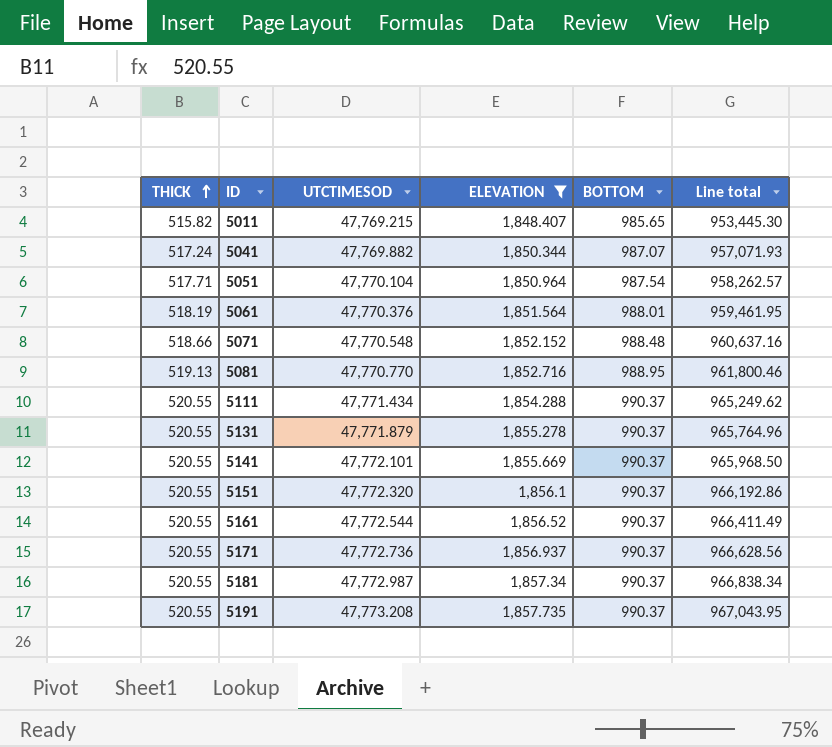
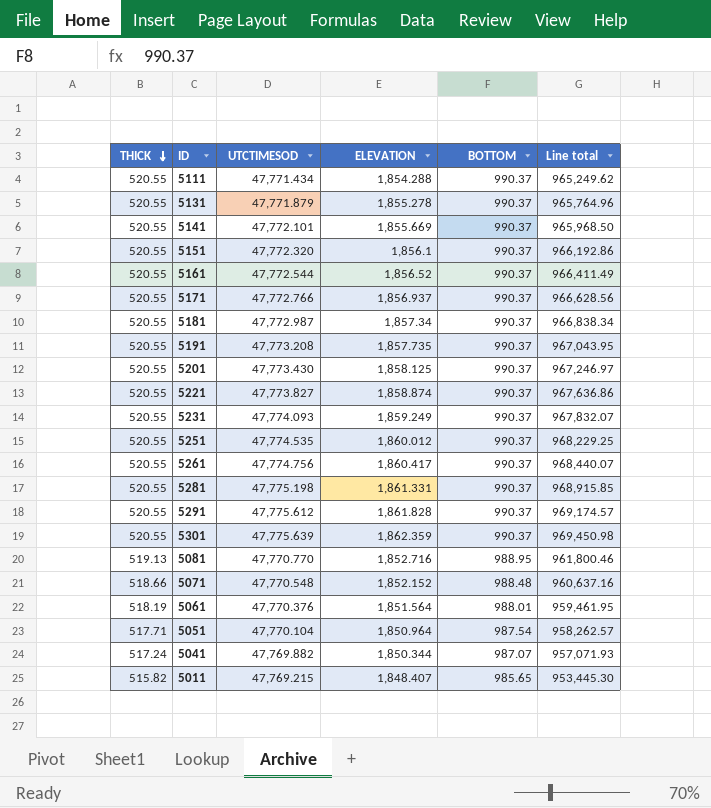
filter: ELEVATION <= 1,857.735 -> none
row order: THICK ascending -> THICK descending
5171 | UTCTIMESOD: 47,772.736 -> 47,772.766

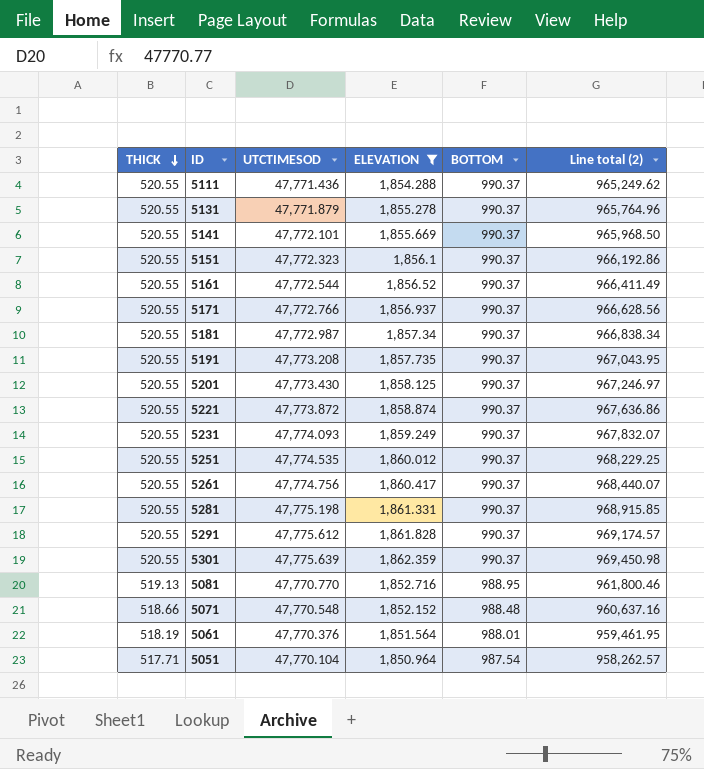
filter: none -> ELEVATION >= 1,850.964
column name: Line total -> Line total (2)
5111 | UTCTIMESOD: 47,771.434 -> 47,771.436
5151 | UTCTIMESOD: 47,772.320 -> 47,772.323
5221 | UTCTIMESOD: 47,773.827 -> 47,773.872

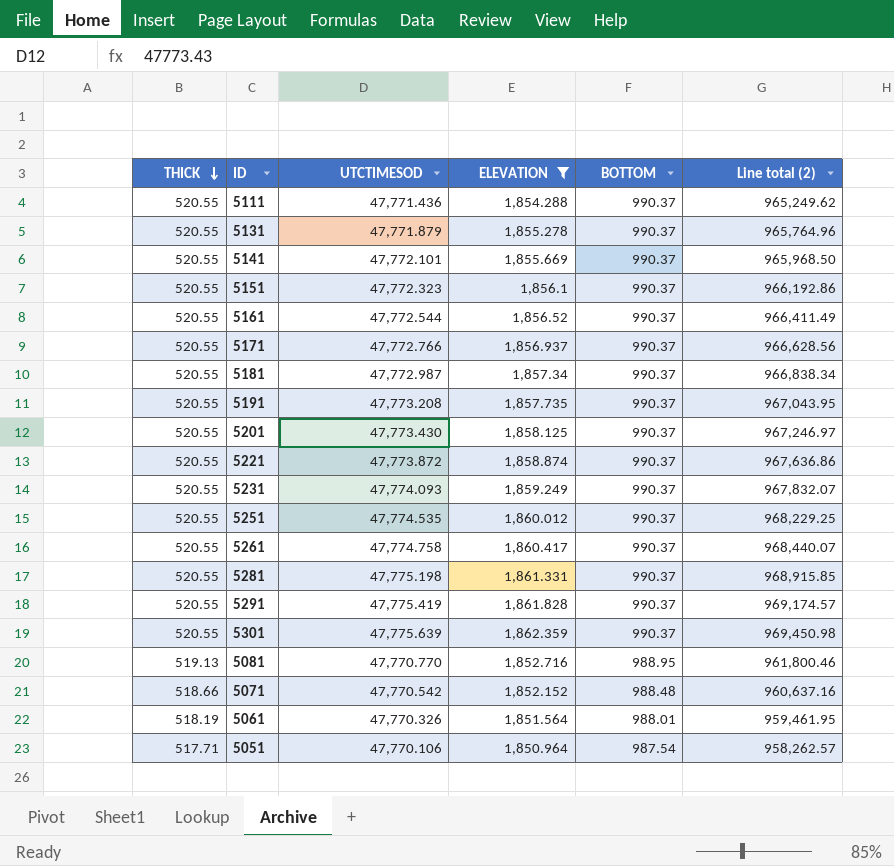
5261 | UTCTIMESOD: 47,774.756 -> 47,774.758
5291 | UTCTIMESOD: 47,775.612 -> 47,775.419
5071 | UTCTIMESOD: 47,770.548 -> 47,770.542
5061 | UTCTIMESOD: 47,770.376 -> 47,770.326
5051 | UTCTIMESOD: 47,770.104 -> 47,770.106

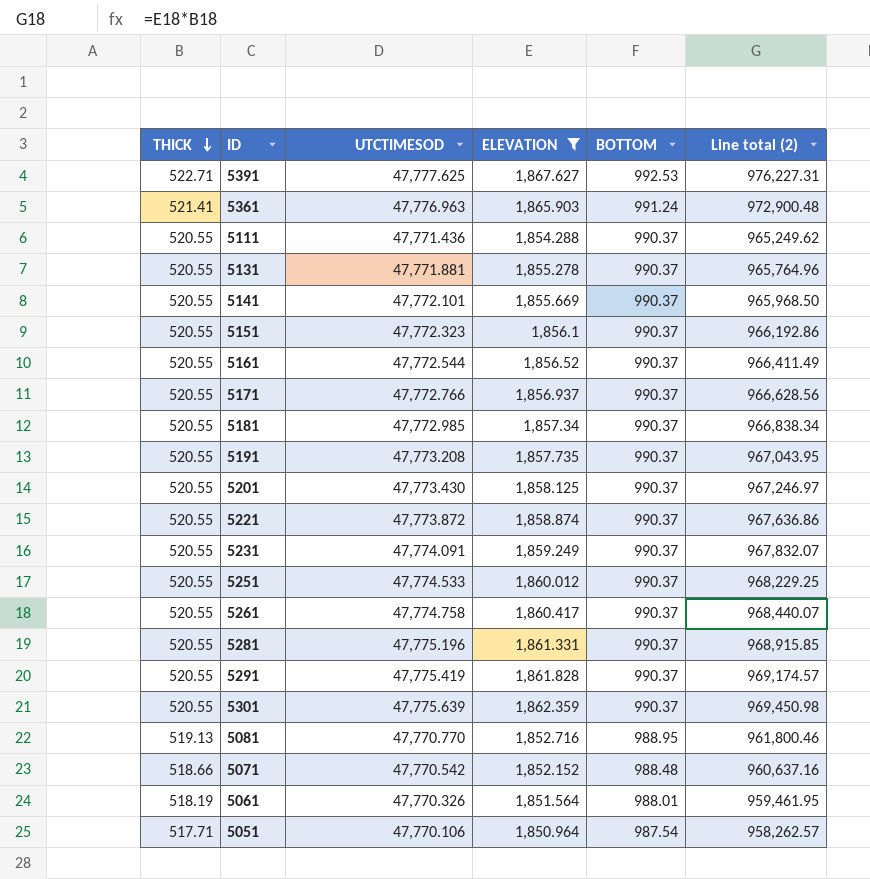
row 5391: none -> 522.71 | 47,777.625 | 1,867.627 | 992.53 | 976,227.31
row 5361: none -> 521.41 | 47,776.963 | 1,865.903 | 991.24 | 972,900.48
5131 | UTCTIMESOD: 47,771.879 -> 47,771.881
5181 | UTCTIMESOD: 47,772.987 -> 47,772.985
5231 | UTCTIMESOD: 47,774.093 -> 47,774.091
5251 | UTCTIMESOD: 47,774.535 -> 47,774.533
5281 | UTCTIMESOD: 47,775.198 -> 47,775.196

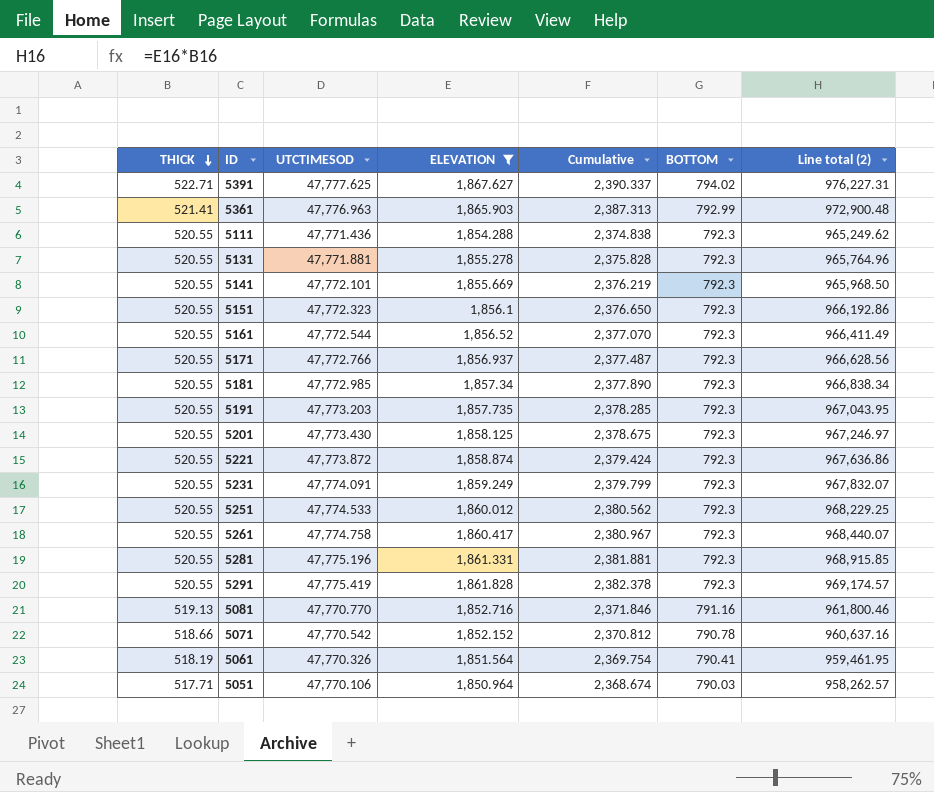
column Cumulative | formula: none -> [THICK] + [ELEVATION]
row 5301: 520.55 | 47,775.639 | 1,862.359 | 990.37 | 969,450.98 -> none
5391 | BOTTOM: 992.53 -> 794.02
5361 | BOTTOM: 991.24 -> 792.99
5111 | BOTTOM: 990.37 -> 792.3
5131 | BOTTOM: 990.37 -> 792.3
5141 | BOTTOM: 990.37 -> 792.3
5151 | BOTTOM: 990.37 -> 792.3
5161 | BOTTOM: 990.37 -> 792.3
5171 | BOTTOM: 990.37 -> 792.3
5181 | BOTTOM: 990.37 -> 792.3
5191 | UTCTIMESOD: 47,773.208 -> 47,773.203
5191 | BOTTOM: 990.37 -> 792.3
5201 | BOTTOM: 990.37 -> 792.3
5221 | BOTTOM: 990.37 -> 792.3
5231 | BOTTOM: 990.37 -> 792.3
5251 | BOTTOM: 990.37 -> 792.3
5261 | BOTTOM: 990.37 -> 792.3
5281 | BOTTOM: 990.37 -> 792.3
5291 | BOTTOM: 990.37 -> 792.3
5081 | BOTTOM: 988.95 -> 791.16
5071 | BOTTOM: 988.48 -> 790.78
5061 | BOTTOM: 988.01 -> 790.41
5051 | BOTTOM: 987.54 -> 790.03

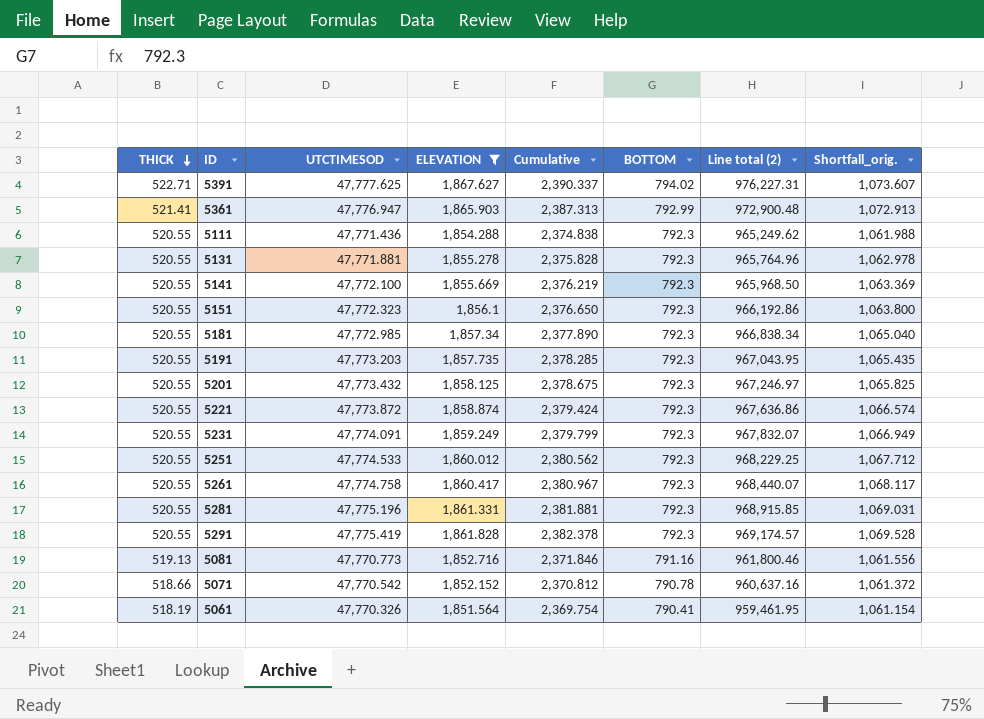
column Shortfall_orig. | formula: none -> [ELEVATION] - [BOTTOM]
row 5161: 520.55 | 47,772.544 | 1,856.52 | 2,377.070 | 792.3 | 966,411.49 -> none
row 5171: 520.55 | 47,772.766 | 1,856.937 | 2,377.487 | 792.3 | 966,628.56 -> none
row 5051: 517.71 | 47,770.106 | 1,850.964 | 2,368.674 | 790.03 | 958,262.57 -> none
5361 | UTCTIMESOD: 47,776.963 -> 47,776.947
5141 | UTCTIMESOD: 47,772.101 -> 47,772.100
5201 | UTCTIMESOD: 47,773.430 -> 47,773.432
5081 | UTCTIMESOD: 47,770.770 -> 47,770.773

